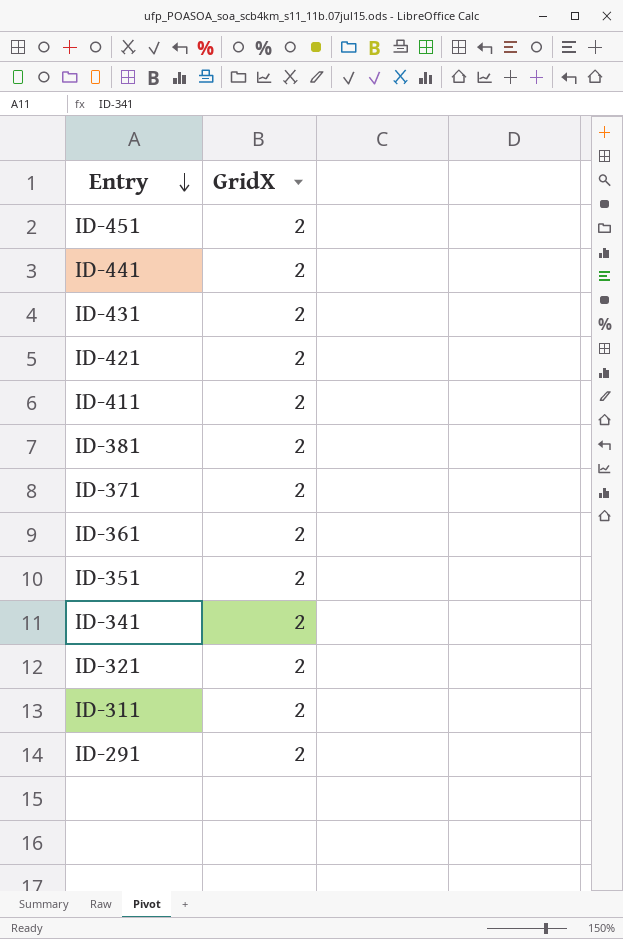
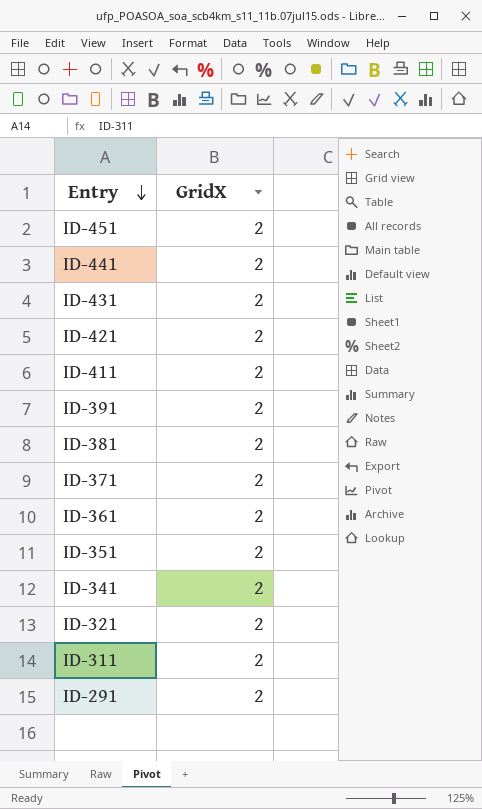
row ID-391: none -> 2

